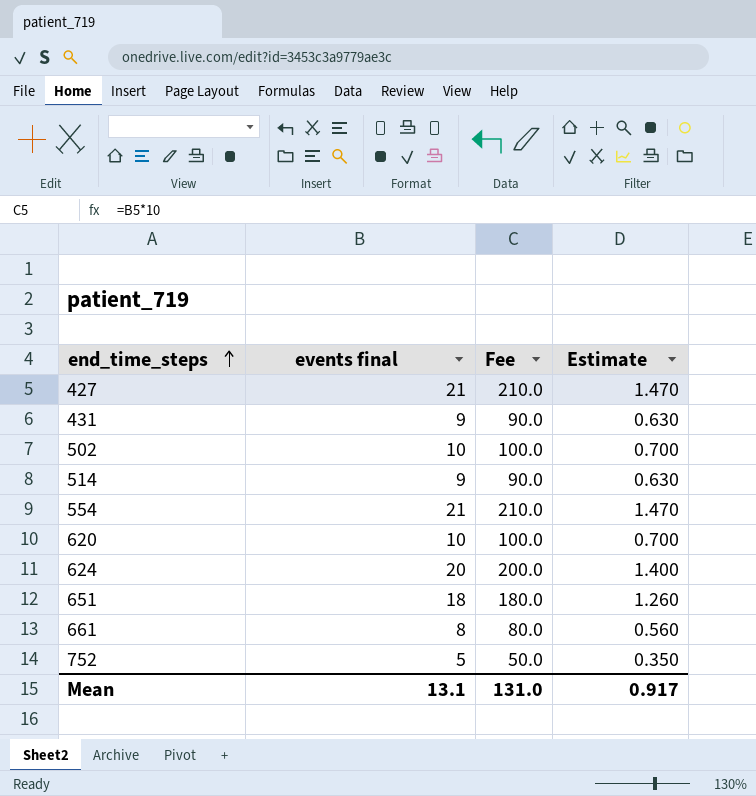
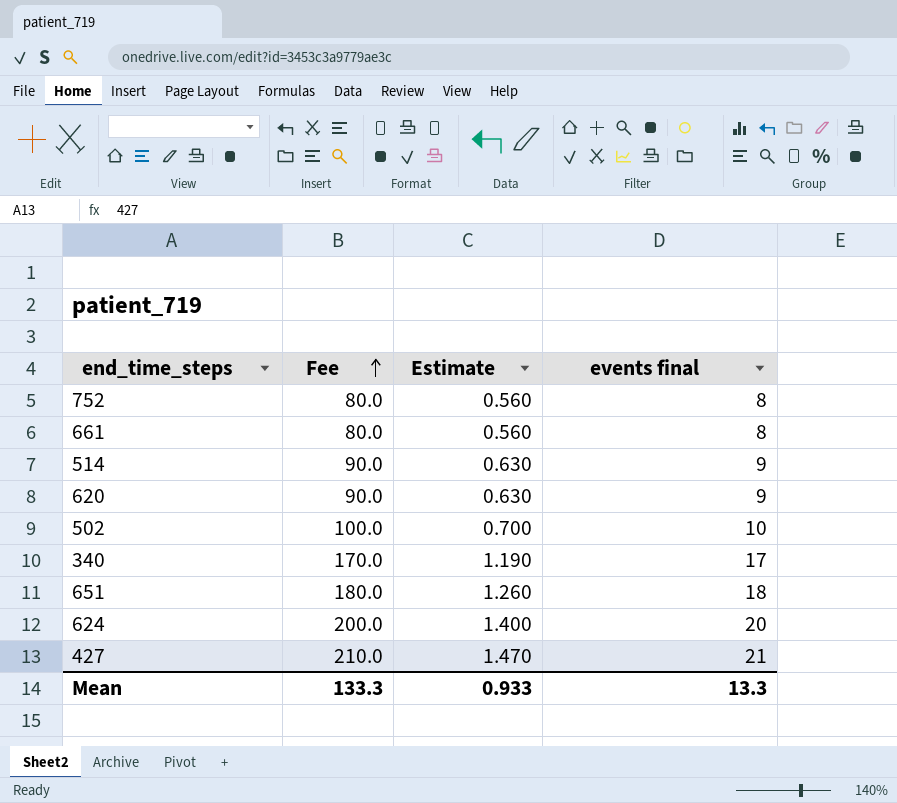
row order: end_time_steps ascending -> Fee ascending
column events final | position: 2 -> 4
row 431: 9 | 90.0 | 0.630 -> none
row 554: 21 | 210.0 | 1.470 -> none
752 | Fee: 50.0 -> 80.0
752 | Estimate: 0.350 -> 0.560
752 | events final: 5 -> 8
620 | Fee: 100.0 -> 90.0
620 | Estimate: 0.700 -> 0.630
620 | events final: 10 -> 9
row 340: none -> 170.0 | 1.190 | 17
Mean | Fee: 131.0 -> 133.3
Mean | Estimate: 0.917 -> 0.933
Mean | events final: 13.1 -> 13.3

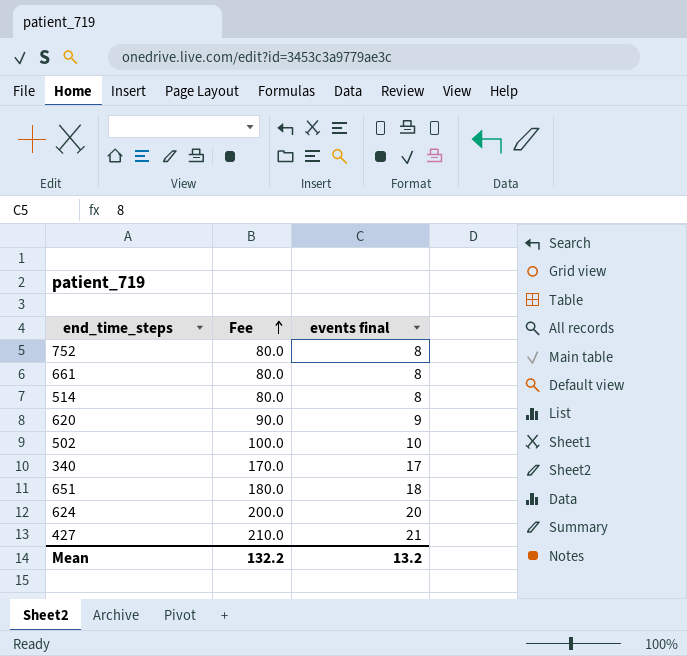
column Estimate | formula: [events final] * 0.07 -> none
514 | Fee: 90.0 -> 80.0
514 | events final: 9 -> 8
Mean | Fee: 133.3 -> 132.2
Mean | events final: 13.3 -> 13.2

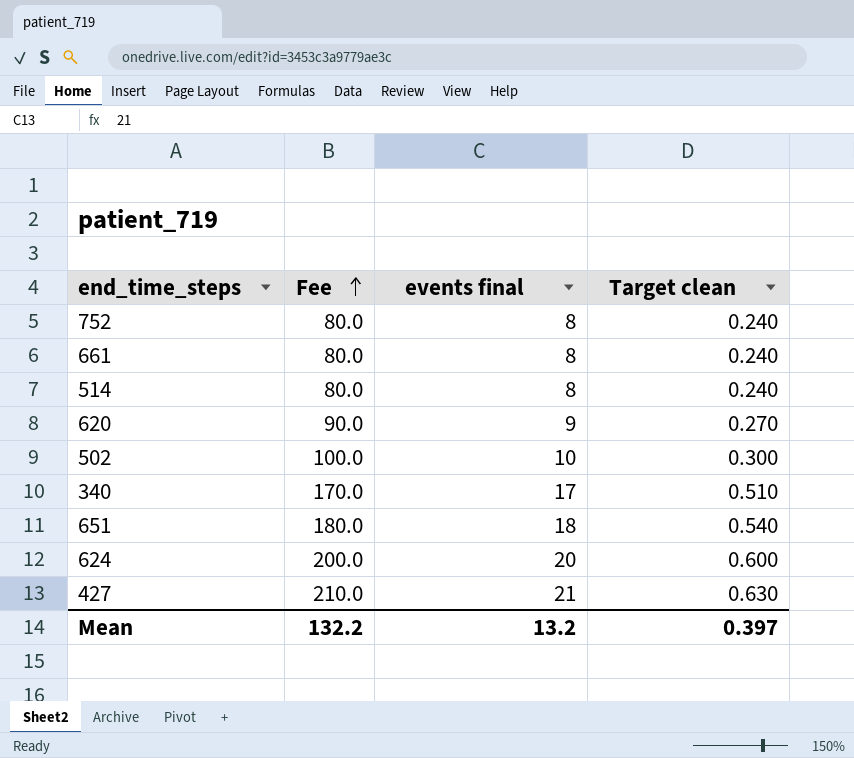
column Target clean | formula: none -> [events final] * 0.03

